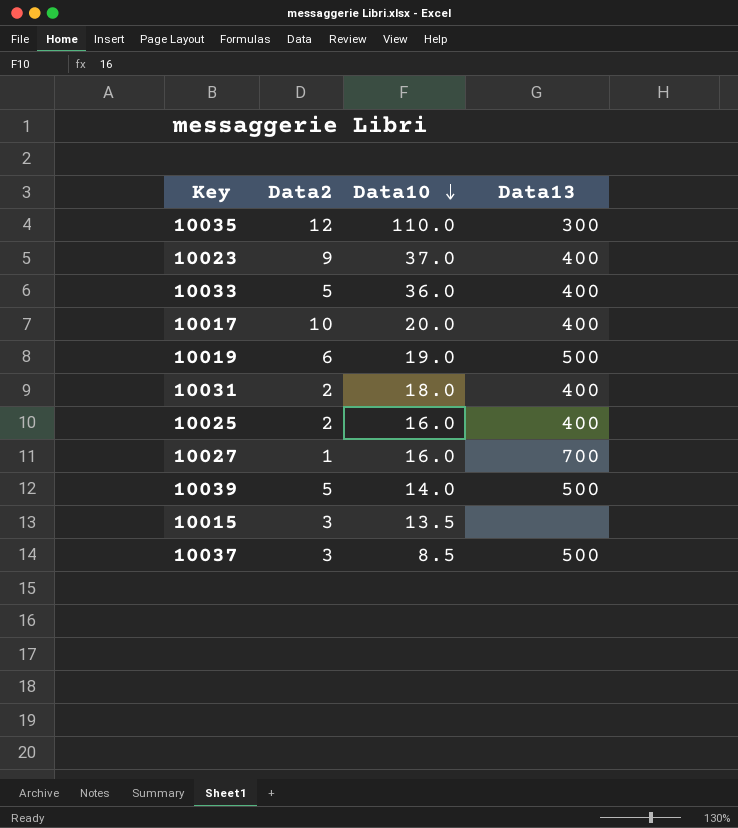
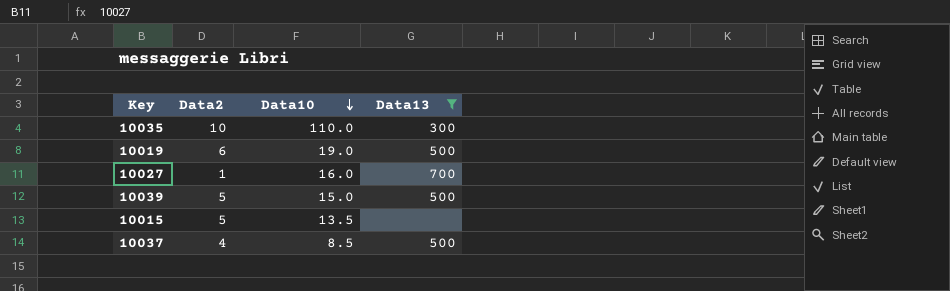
filter: none -> Data13 != 400
10035 | Data2: 12 -> 10
10039 | Data10: 14.0 -> 15.0
10015 | Data2: 3 -> 5
10037 | Data2: 3 -> 4

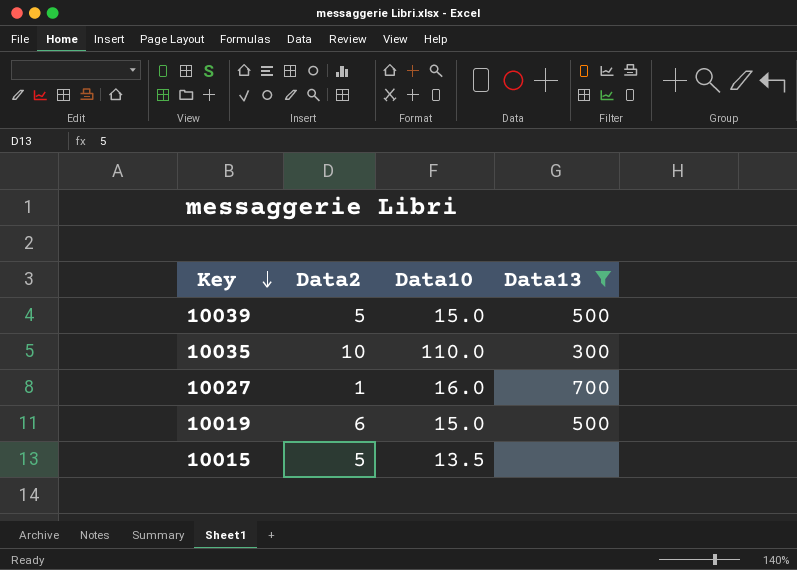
row order: Data10 descending -> Key descending
row 10037: 4 | 8.5 | 500 -> none
10019 | Data10: 19.0 -> 15.0

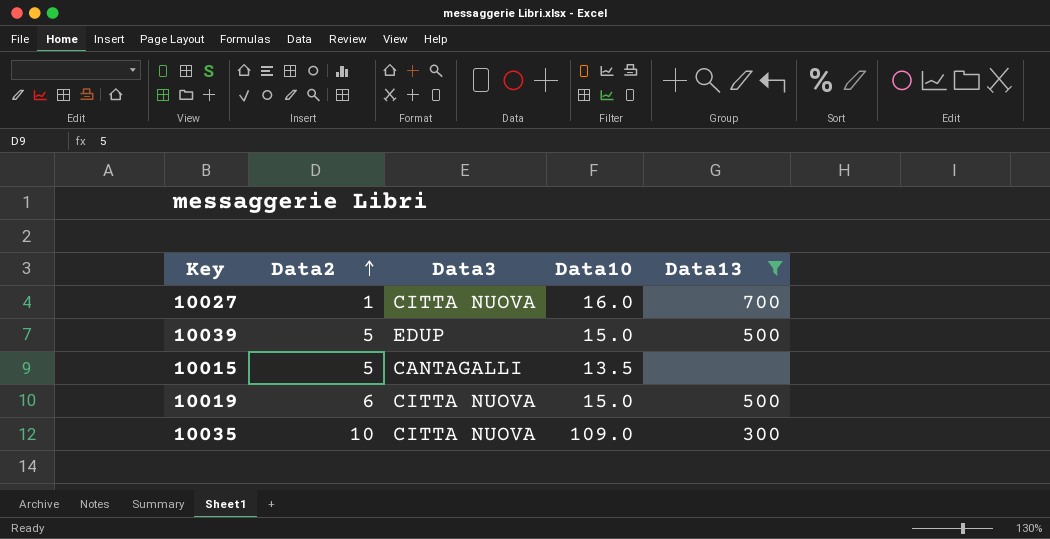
row order: Key descending -> Data2 ascending
column Data3 | position: none -> 3
10035 | Data10: 110.0 -> 109.0

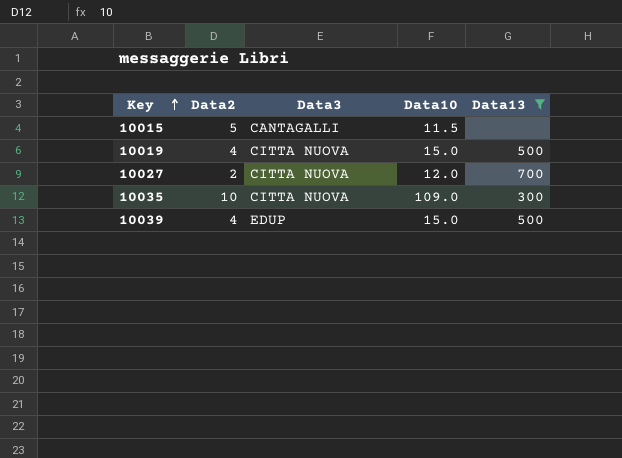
row order: Data2 ascending -> Key ascending
10015 | Data10: 13.5 -> 11.5
10019 | Data2: 6 -> 4
10027 | Data2: 1 -> 2
10027 | Data10: 16.0 -> 12.0
10039 | Data2: 5 -> 4

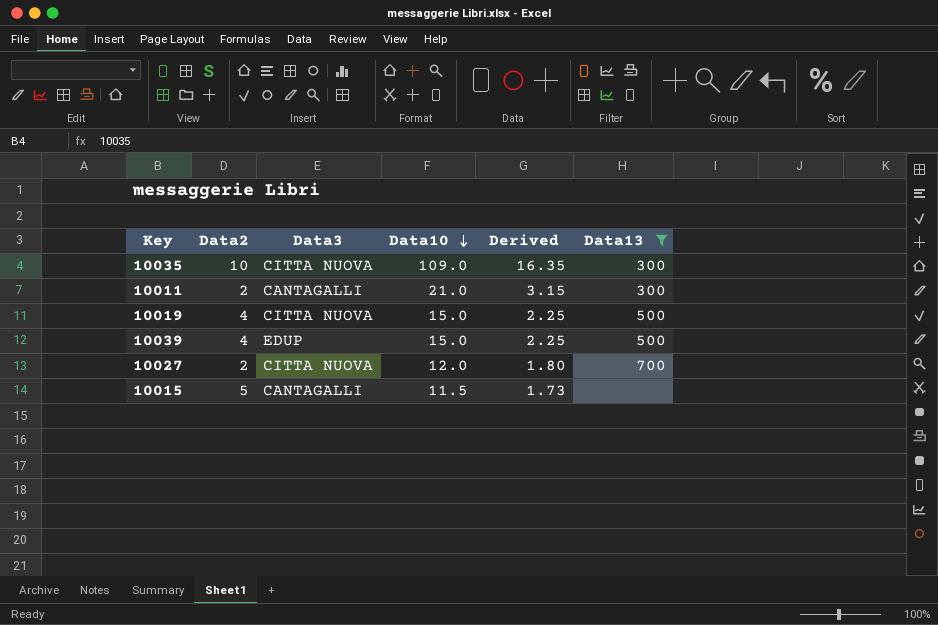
row order: Key ascending -> Data10 descending
column Derived | formula: none -> [Data10] * 0.15
row 10011: none -> 2 | CANTAGALLI | 21.0 | 3.15 | 300

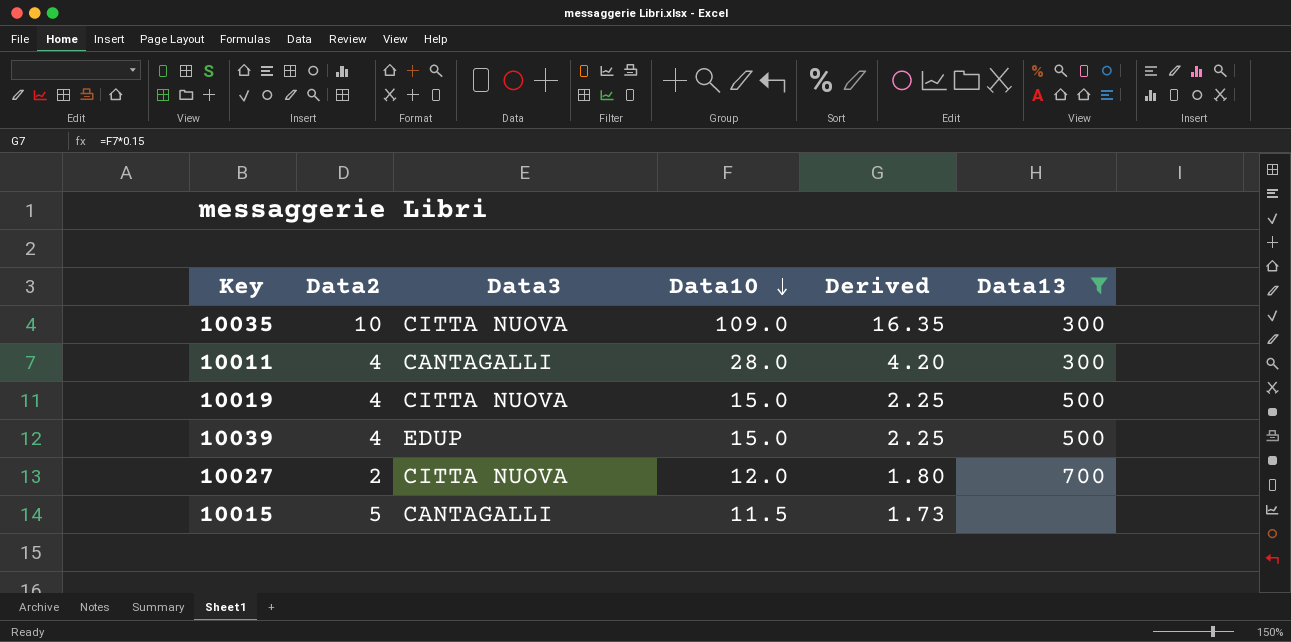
10011 | Data2: 2 -> 4
10011 | Data10: 21.0 -> 28.0
10011 | Derived: 3.15 -> 4.20

